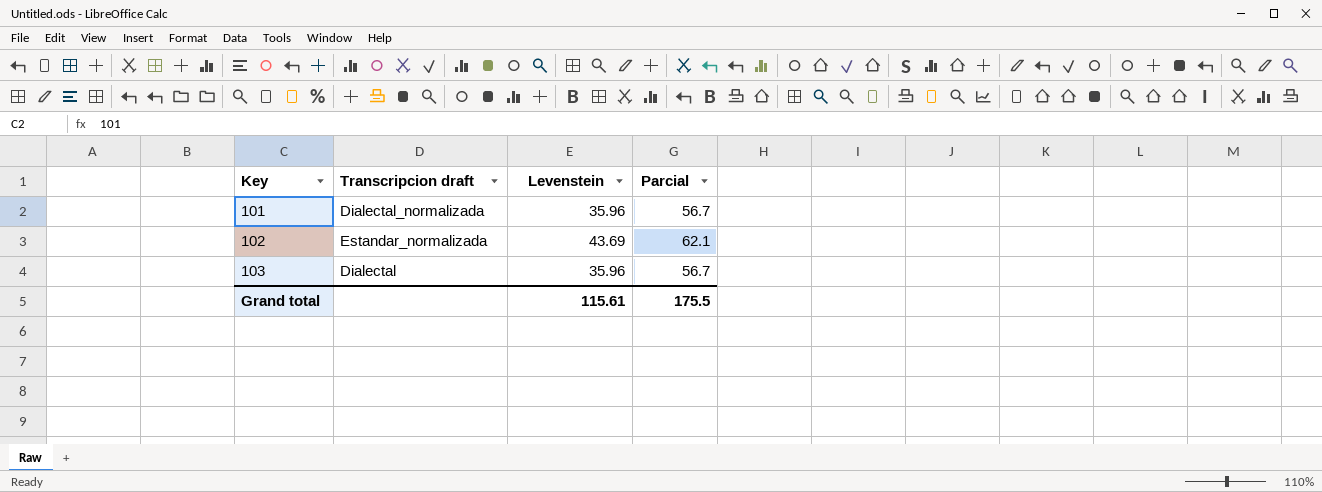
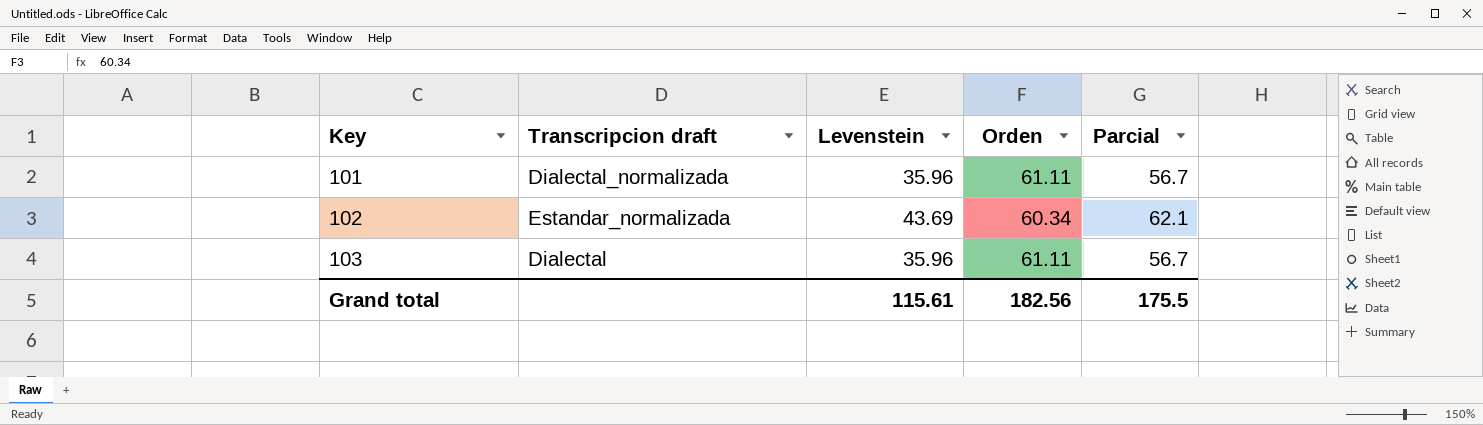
column Orden | position: none -> 4

